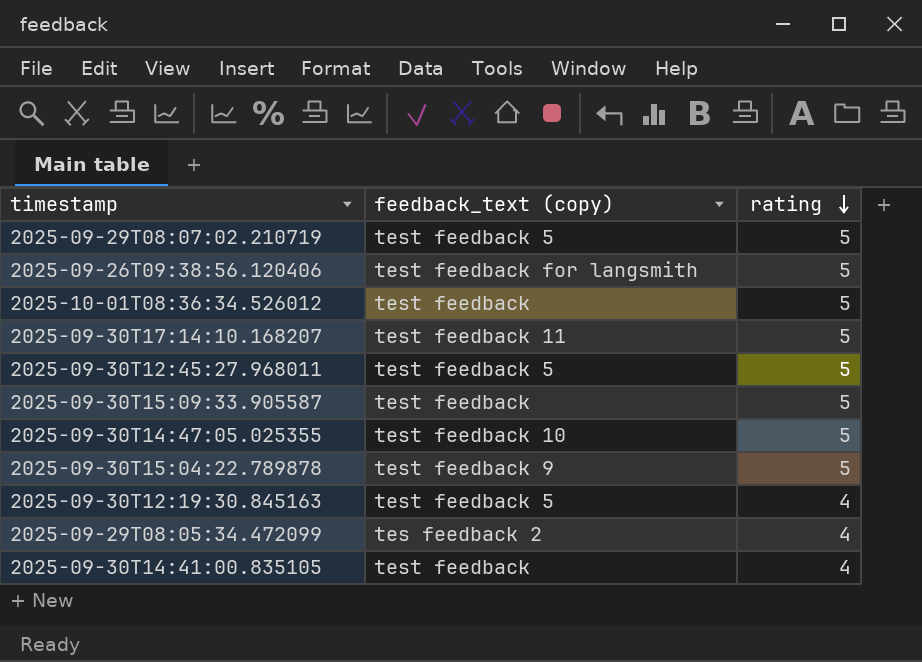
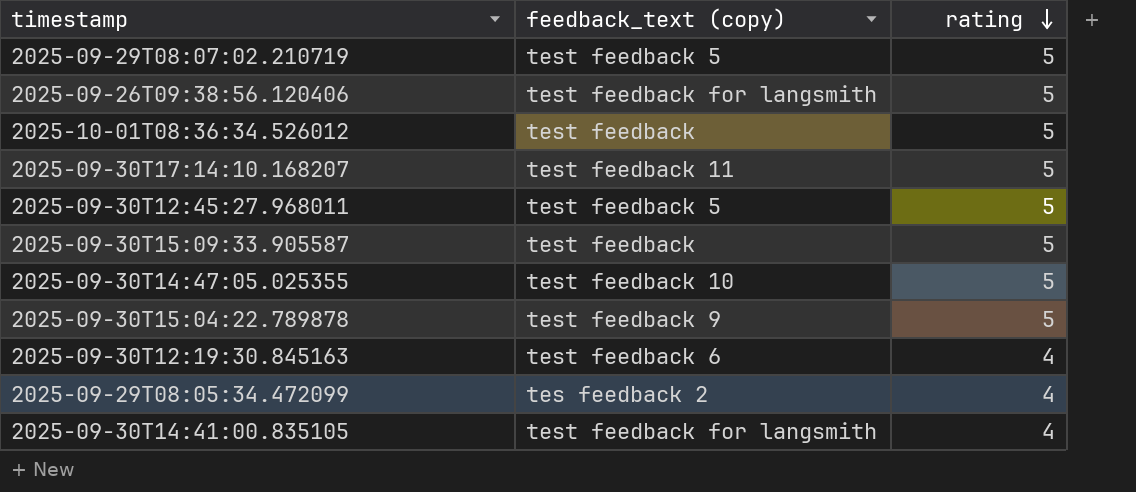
2025-09-30T12:19:30.845163 | feedback_text (copy): test feedback 5 -> test feedback 6
2025-09-30T14:41:00.835105 | feedback_text (copy): test feedback -> test feedback for langsmith

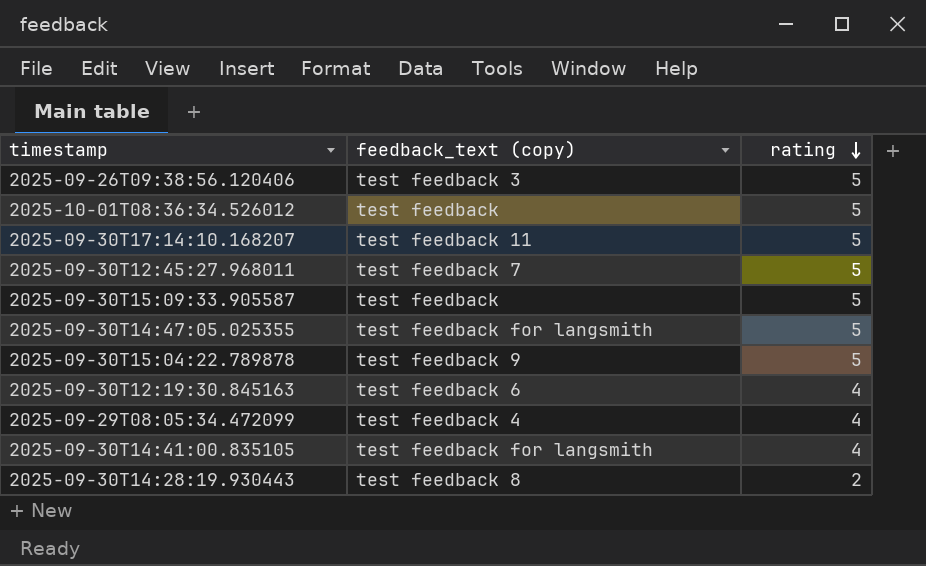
row 2025-09-29T08:07:02.210719: test feedback 5 | 5 -> none
2025-09-26T09:38:56.120406 | feedback_text (copy): test feedback for langsmith -> test feedback 3
2025-09-30T12:45:27.968011 | feedback_text (copy): test feedback 5 -> test feedback 7
2025-09-30T14:47:05.025355 | feedback_text (copy): test feedback 10 -> test feedback for langsmith
2025-09-29T08:05:34.472099 | feedback_text (copy): tes feedback 2 -> test feedback 4
row 2025-09-30T14:28:19.930443: none -> test feedback 8 | 2

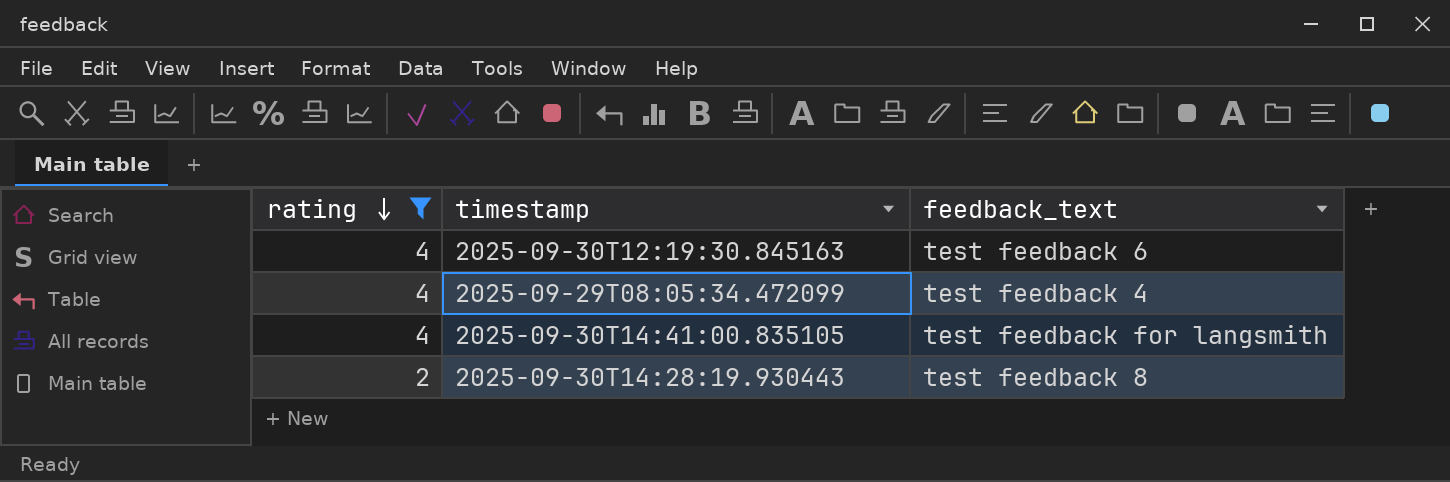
filter: none -> rating != 5
column rating | position: 3 -> 1
column name: feedback_text (copy) -> feedback_text

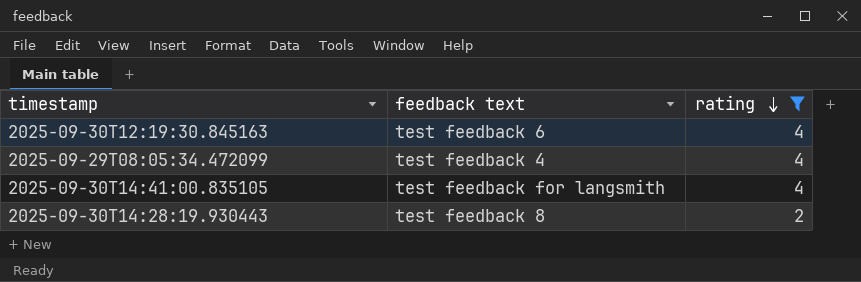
column name: feedback_text -> feedback text
column rating | position: 1 -> 3

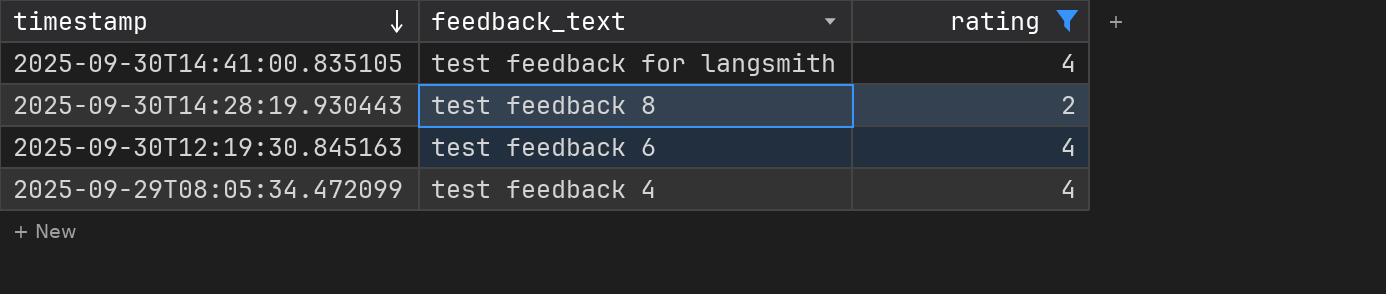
row order: rating descending -> timestamp descending
column name: feedback text -> feedback_text

